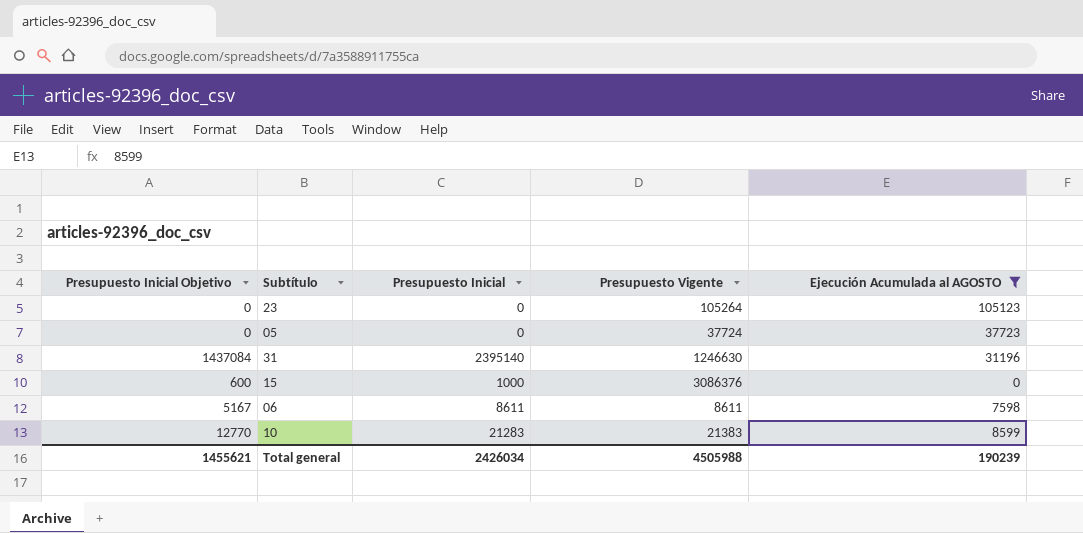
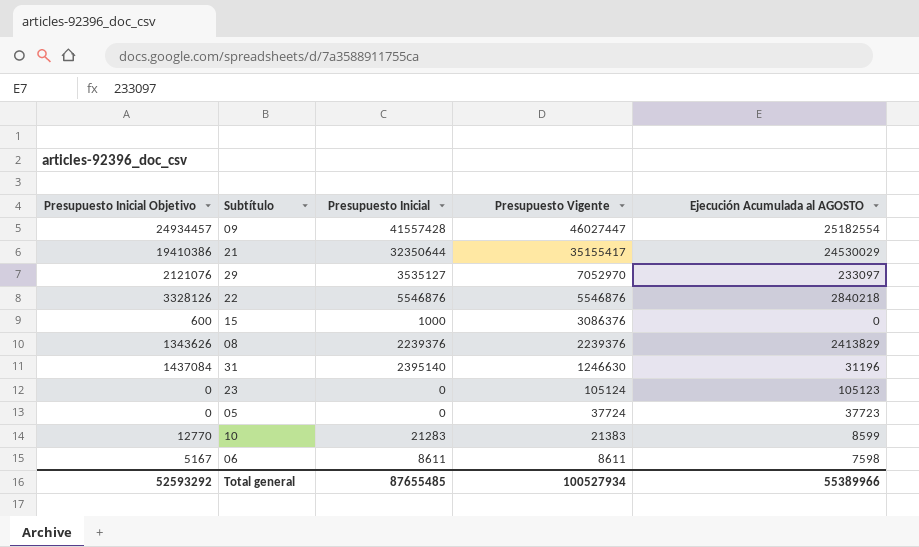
filter: Ejecución Acumulada al AGOSTO <= 105123 -> none
row order: none -> Presupuesto Vigente descending
23 | Presupuesto Vigente: 105264 -> 105124
Total general | Presupuesto Inicial Objetivo: 1455621 -> 52593292
Total general | Presupuesto Inicial: 2426034 -> 87655485
Total general | Presupuesto Vigente: 4505988 -> 100527934
Total general | Ejecución Acumulada al AGOSTO: 190239 -> 55389966

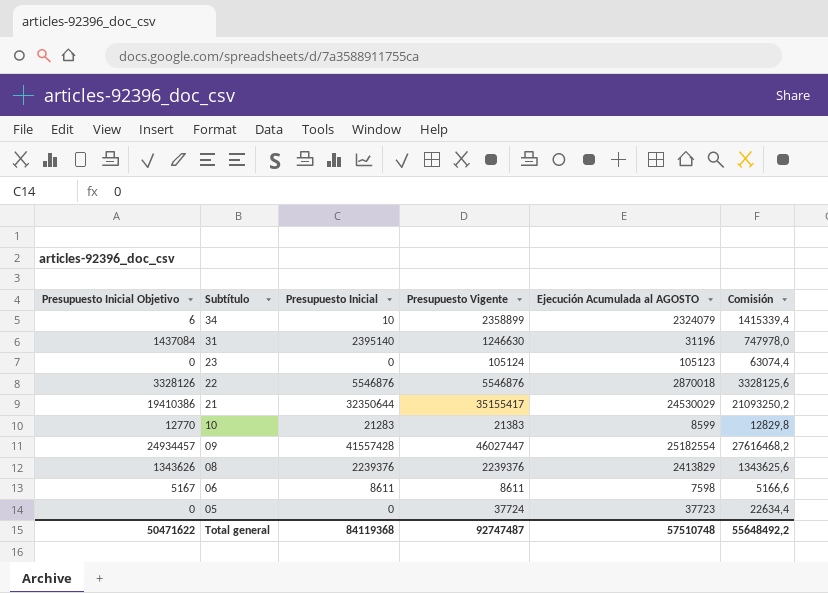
row order: Presupuesto Vigente descending -> Subtítulo descending
column Comisión | formula: none -> [Presupuesto Vigente] * 0,6
row 29: 2121076 | 3535127 | 7052970 | 233097 -> none
row 15: 600 | 1000 | 3086376 | 0 -> none
row 34: none -> 6 | 10 | 2358899 | 2324079 | 1415339,4
22 | Ejecución Acumulada al AGOSTO: 2840218 -> 2870018
Total general | Presupuesto Inicial Objetivo: 52593292 -> 50471622
Total general | Presupuesto Inicial: 87655485 -> 84119368
Total general | Presupuesto Vigente: 100527934 -> 92747487
Total general | Ejecución Acumulada al AGOSTO: 55389966 -> 57510748

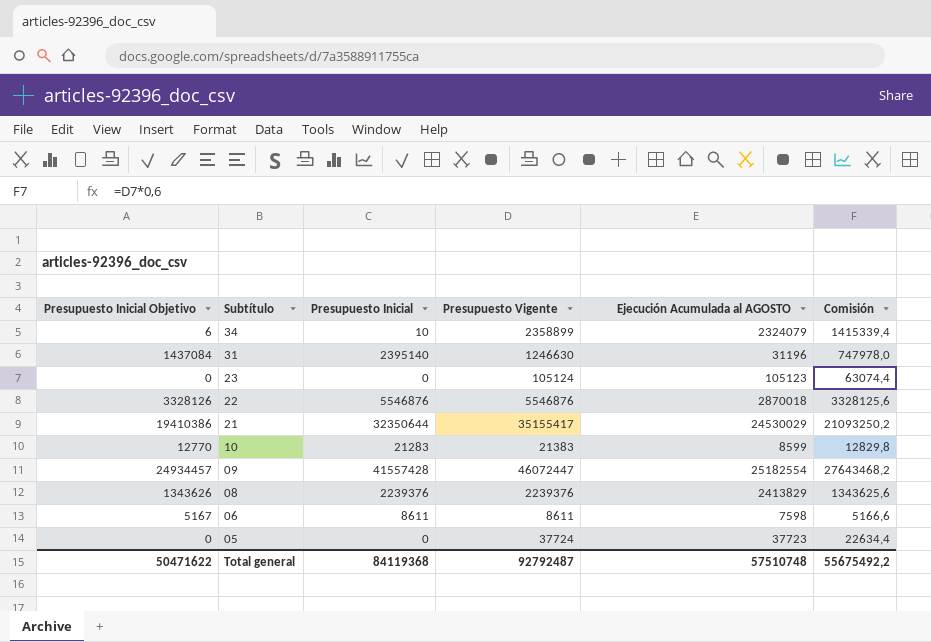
09 | Presupuesto Vigente: 46027447 -> 46072447
09 | Comisión: 27616468,2 -> 27643468,2
Total general | Presupuesto Vigente: 92747487 -> 92792487
Total general | Comisión: 55648492,2 -> 55675492,2

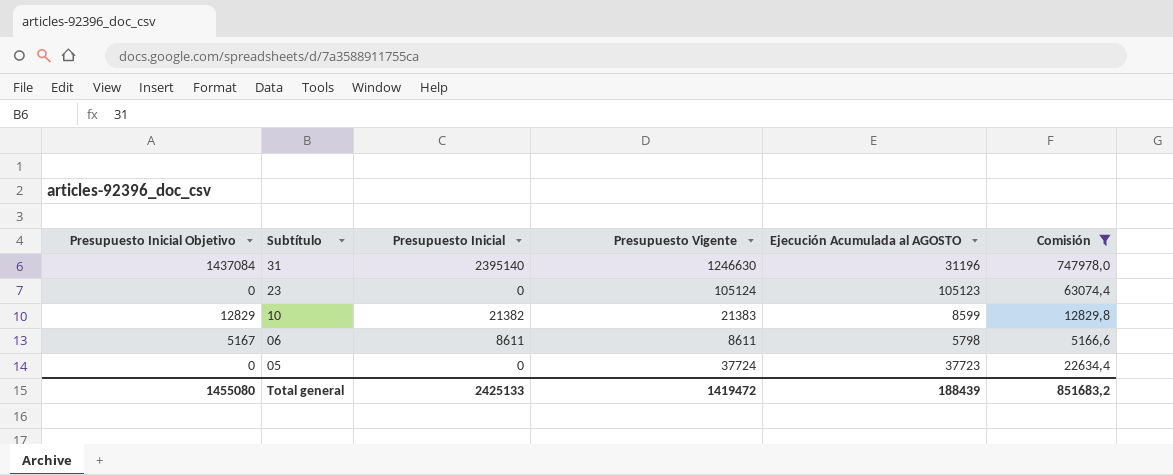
filter: none -> Comisión <= 747978,0
10 | Presupuesto Inicial Objetivo: 12770 -> 12829
10 | Presupuesto Inicial: 21283 -> 21382
06 | Ejecución Acumulada al AGOSTO: 7598 -> 5798
Total general | Presupuesto Inicial Objetivo: 50471622 -> 1455080
Total general | Presupuesto Inicial: 84119368 -> 2425133
Total general | Presupuesto Vigente: 92792487 -> 1419472
Total general | Ejecución Acumulada al AGOSTO: 57510748 -> 188439
Total general | Comisión: 55675492,2 -> 851683,2

